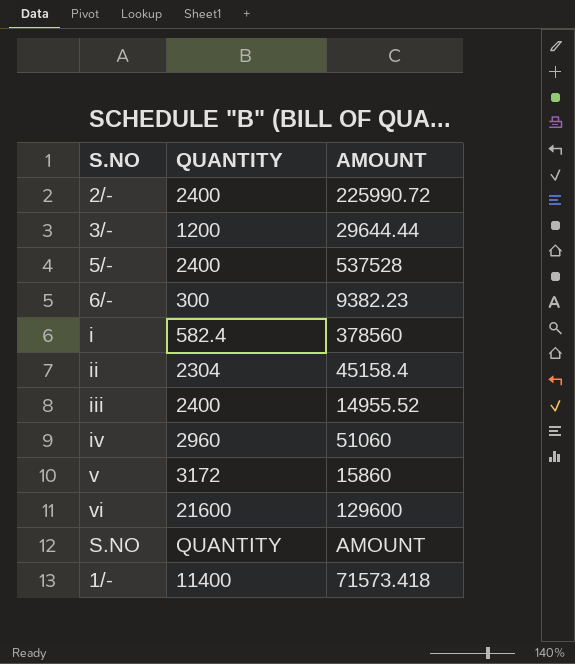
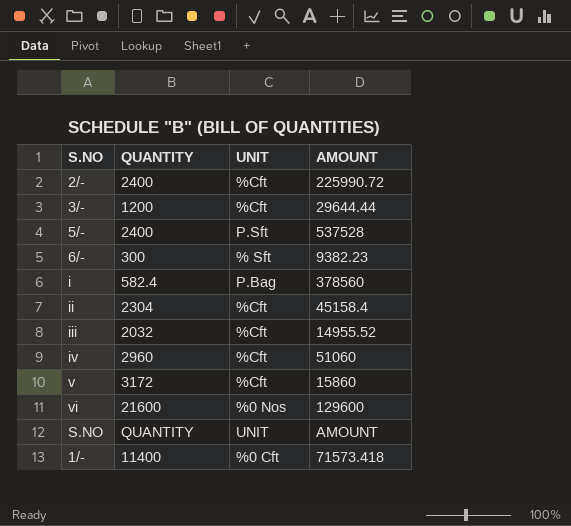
column UNIT | position: none -> 3
iii | QUANTITY: 2400 -> 2032

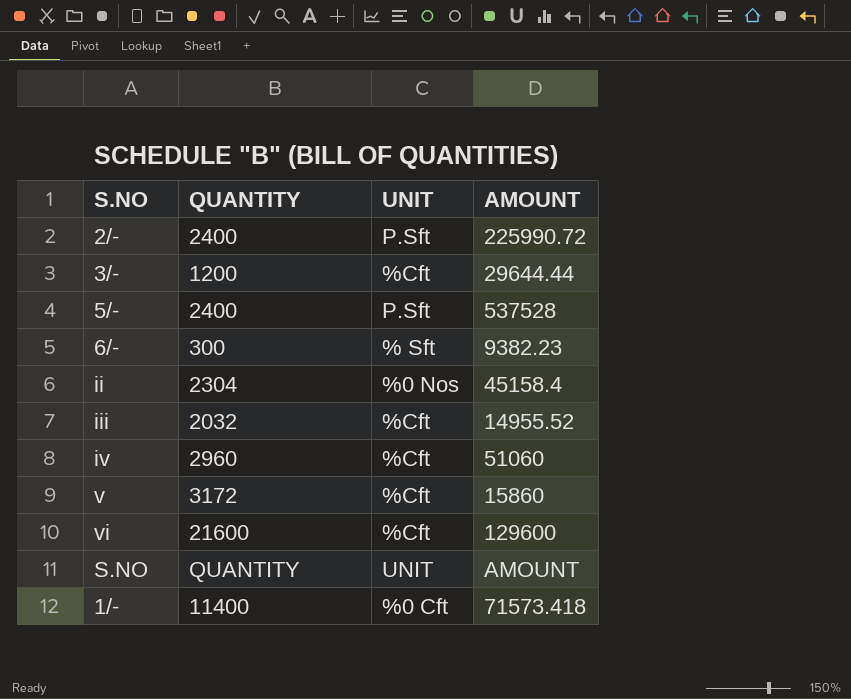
row i: 582.4 | P.Bag | 378560 -> none
2/- | UNIT: %Cft -> P.Sft
ii | UNIT: %Cft -> %0 Nos
vi | UNIT: %0 Nos -> %Cft

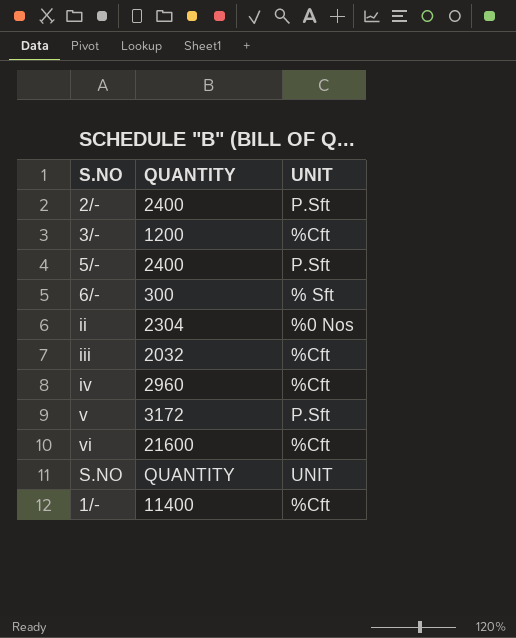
column AMOUNT | position: 4 -> none
v | UNIT: %Cft -> P.Sft
1/- | UNIT: %0 Cft -> %Cft

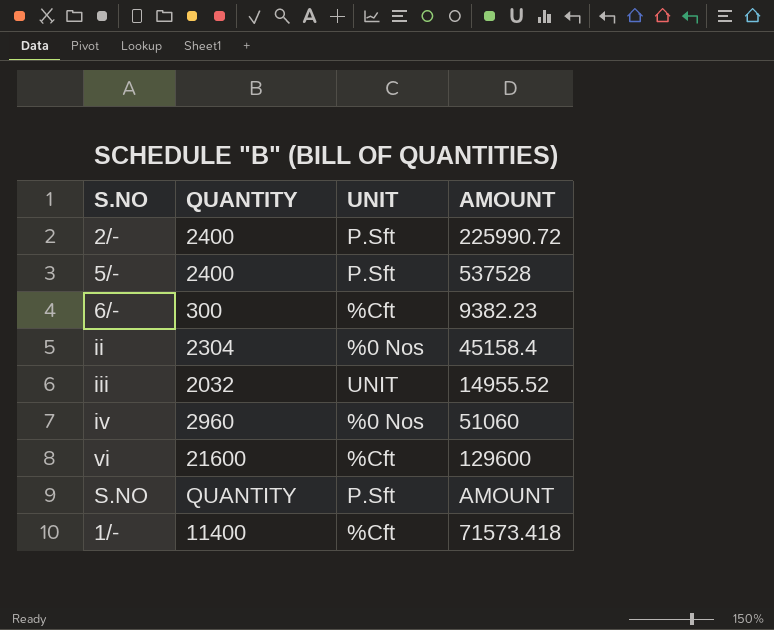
column AMOUNT | position: none -> 4
row 3/-: 1200 | %Cft -> none
row v: 3172 | P.Sft -> none
6/- | UNIT: % Sft -> %Cft
iii | UNIT: %Cft -> UNIT
iv | UNIT: %Cft -> %0 Nos
S.NO | UNIT: UNIT -> P.Sft

